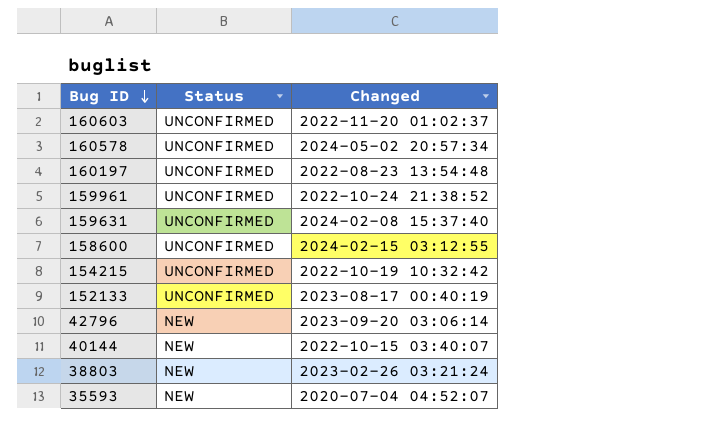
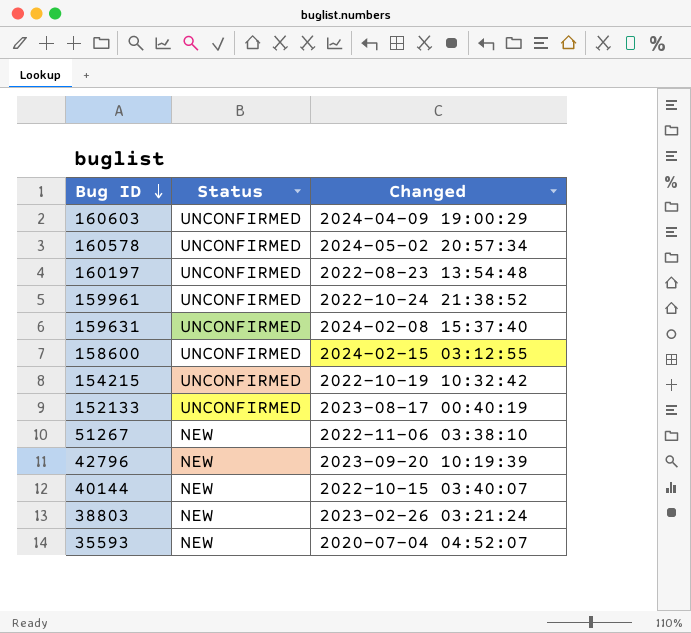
160603 | Changed: 2022-11-20 01:02:37 -> 2024-04-09 19:00:29
row 51267: none -> NEW | 2022-11-06 03:38:10
42796 | Changed: 2023-09-20 03:06:14 -> 2023-09-20 10:19:39

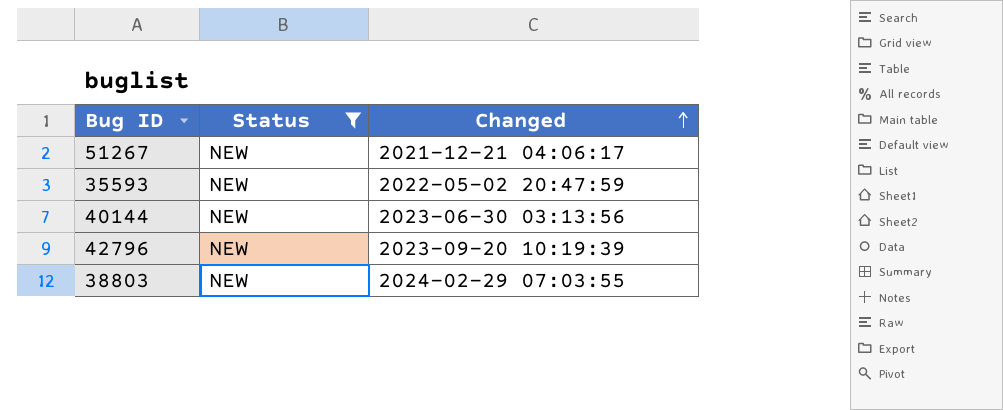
filter: none -> Status = NEW
row order: Bug ID descending -> Changed ascending
51267 | Changed: 2022-11-06 03:38:10 -> 2021-12-21 04:06:17
35593 | Changed: 2020-07-04 04:52:07 -> 2022-05-02 20:47:59
40144 | Changed: 2022-10-15 03:40:07 -> 2023-06-30 03:13:56
38803 | Changed: 2023-02-26 03:21:24 -> 2024-02-29 07:03:55

